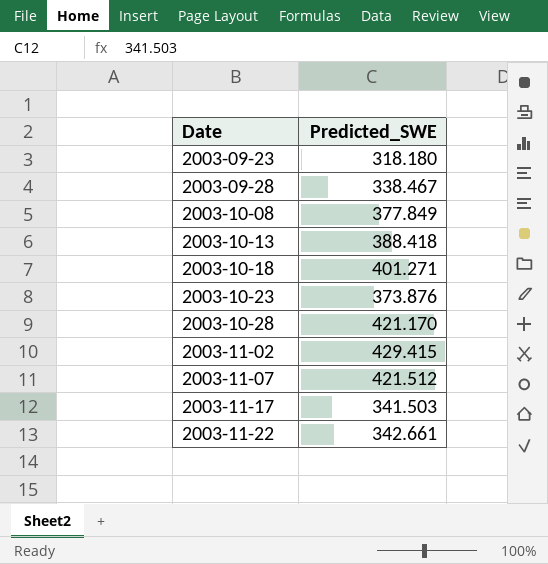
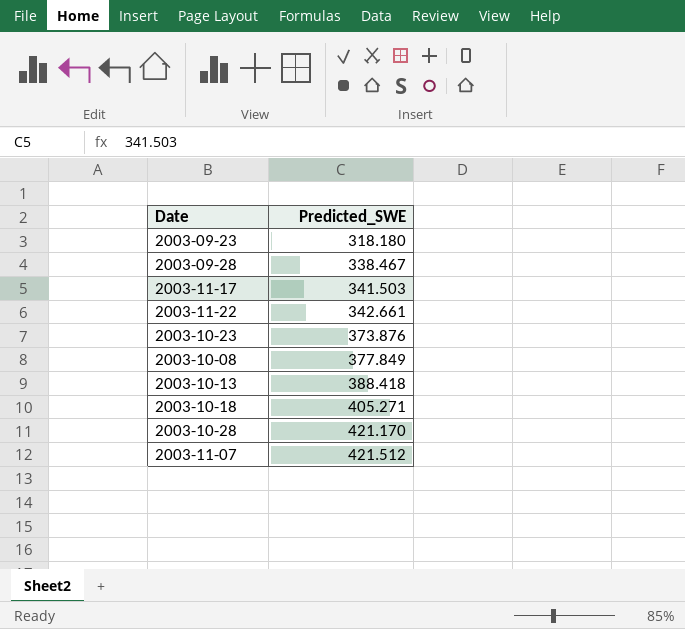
row order: Date ascending -> Predicted_SWE ascending
row 2003-11-02: 429.415 -> none
2003-10-18 | Predicted_SWE: 401.271 -> 405.271

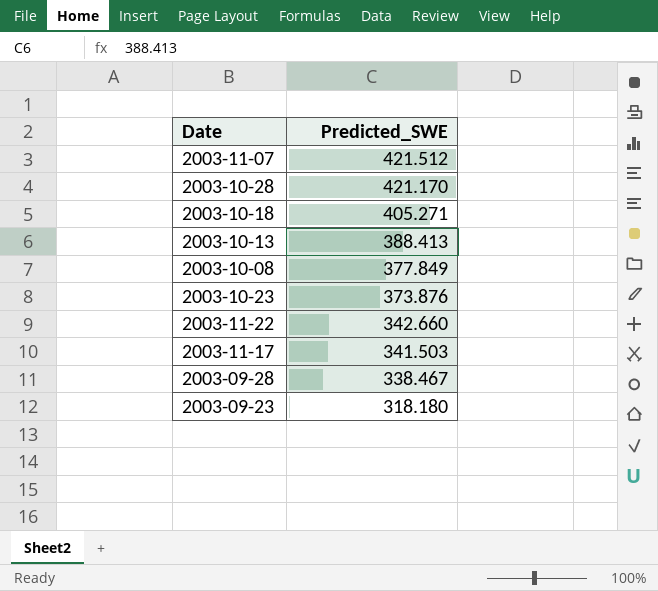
row order: Predicted_SWE ascending -> Predicted_SWE descending
2003-10-13 | Predicted_SWE: 388.418 -> 388.413
2003-11-22 | Predicted_SWE: 342.661 -> 342.660

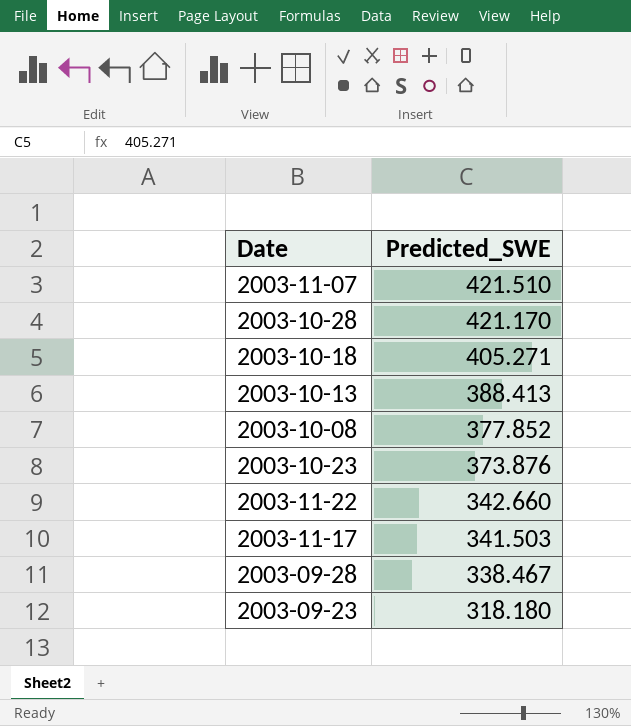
2003-11-07 | Predicted_SWE: 421.512 -> 421.510
2003-10-08 | Predicted_SWE: 377.849 -> 377.852

